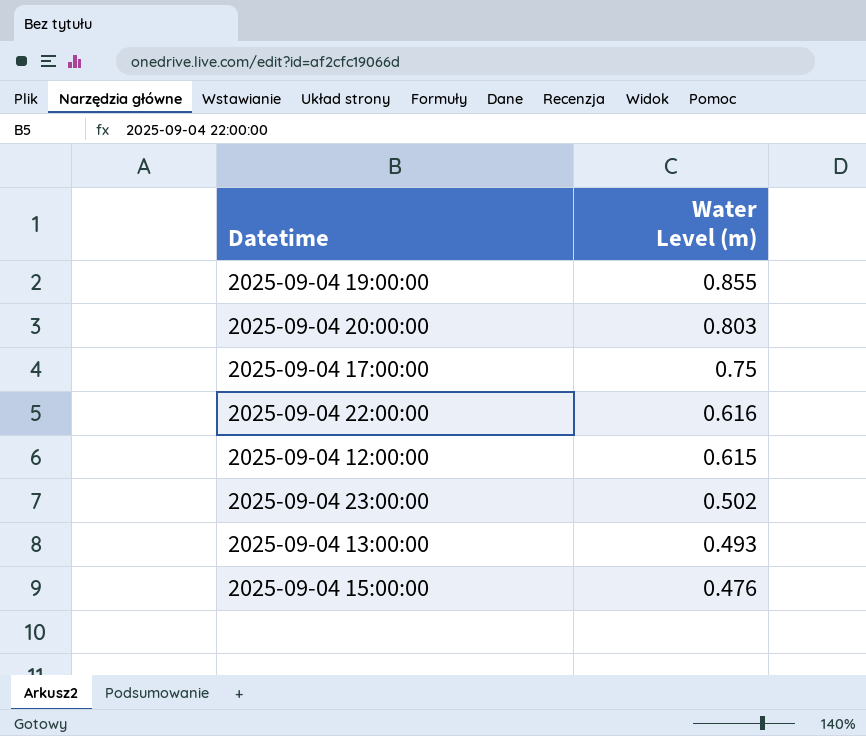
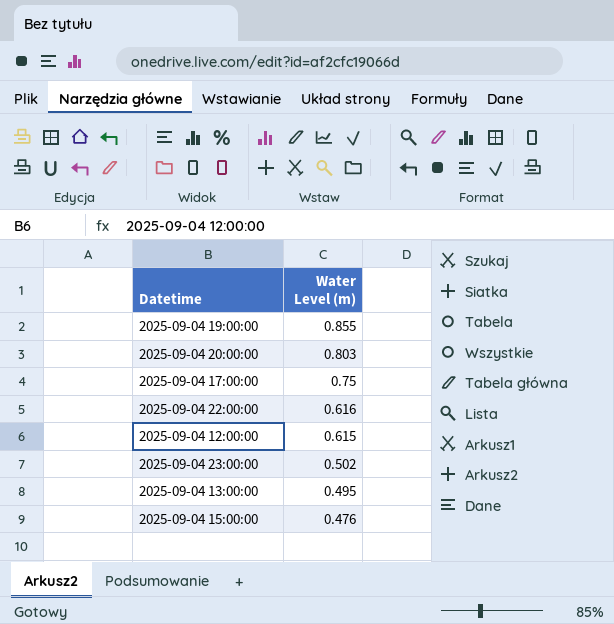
2025-09-04 13:00:00 | Water Level (m): 0.493 -> 0.495

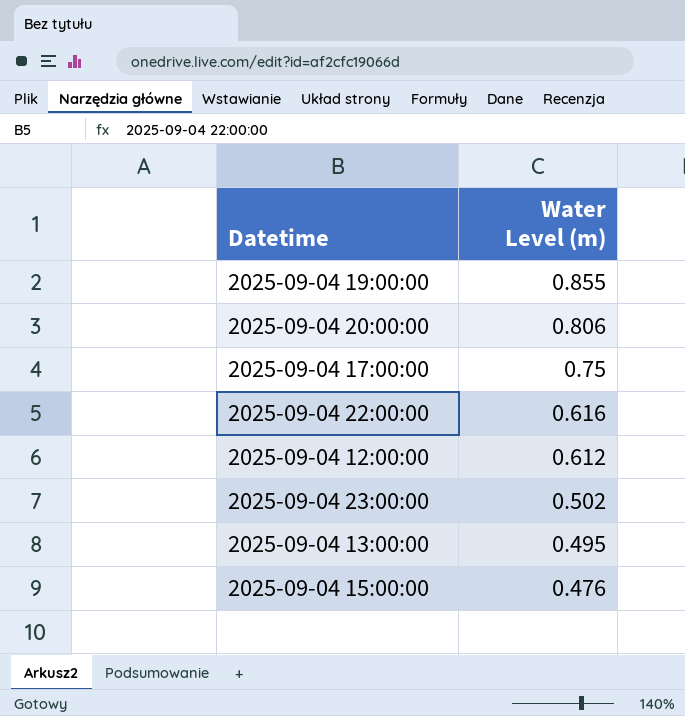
2025-09-04 20:00:00 | Water Level (m): 0.803 -> 0.806
2025-09-04 12:00:00 | Water Level (m): 0.615 -> 0.612

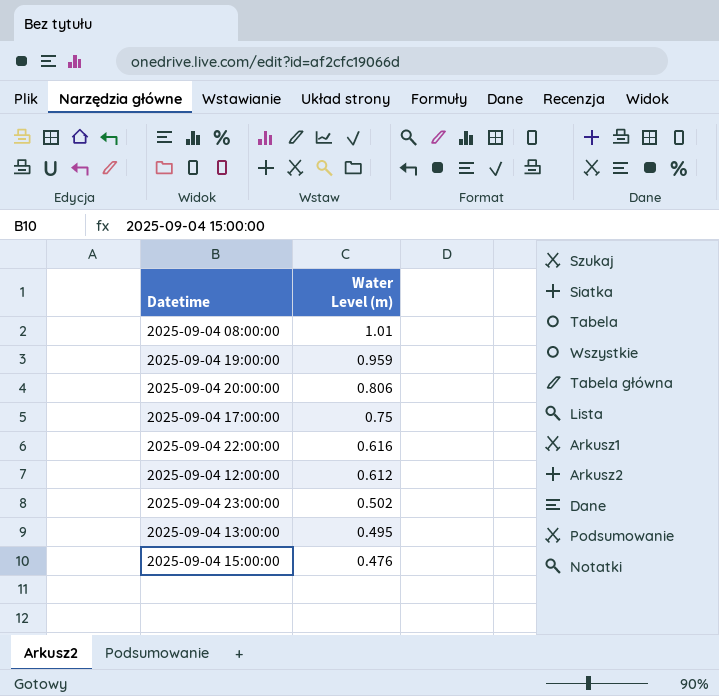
row 2025-09-04 08:00:00: none -> 1.01
2025-09-04 19:00:00 | Water Level (m): 0.855 -> 0.959

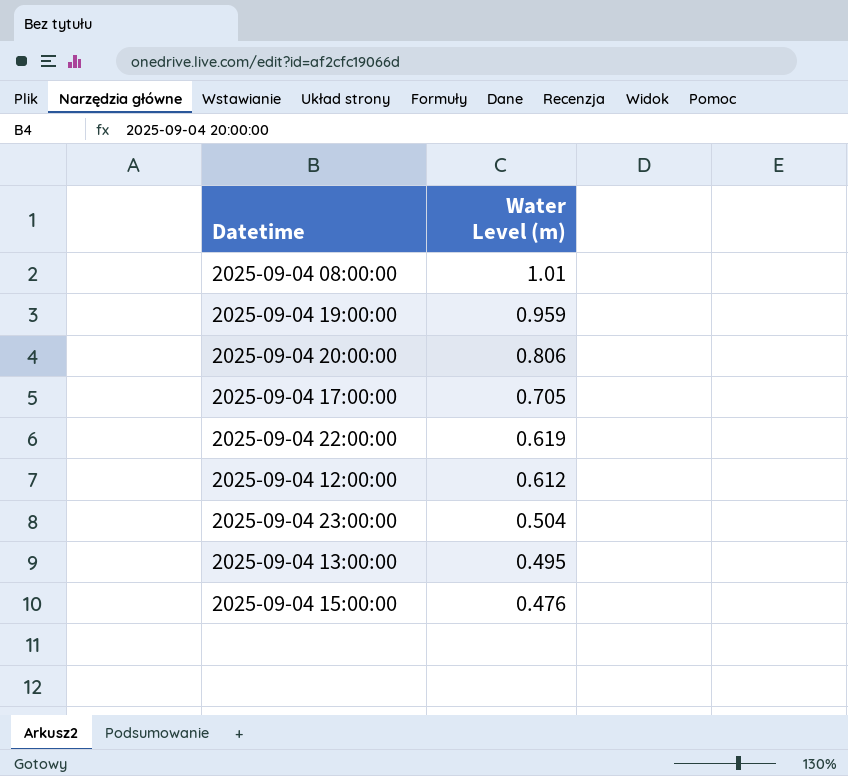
2025-09-04 17:00:00 | Water Level (m): 0.75 -> 0.705
2025-09-04 22:00:00 | Water Level (m): 0.616 -> 0.619
2025-09-04 23:00:00 | Water Level (m): 0.502 -> 0.504

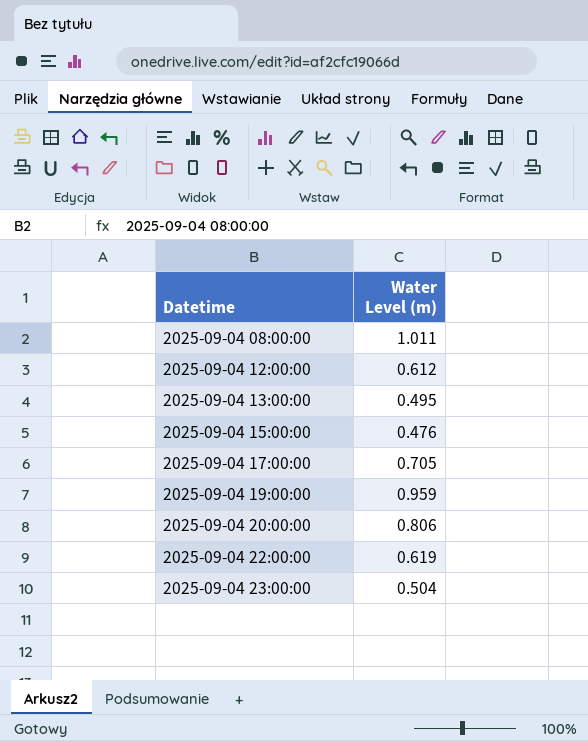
row order: Water Level (m) descending -> Datetime ascending
2025-09-04 08:00:00 | Water Level (m): 1.01 -> 1.011

